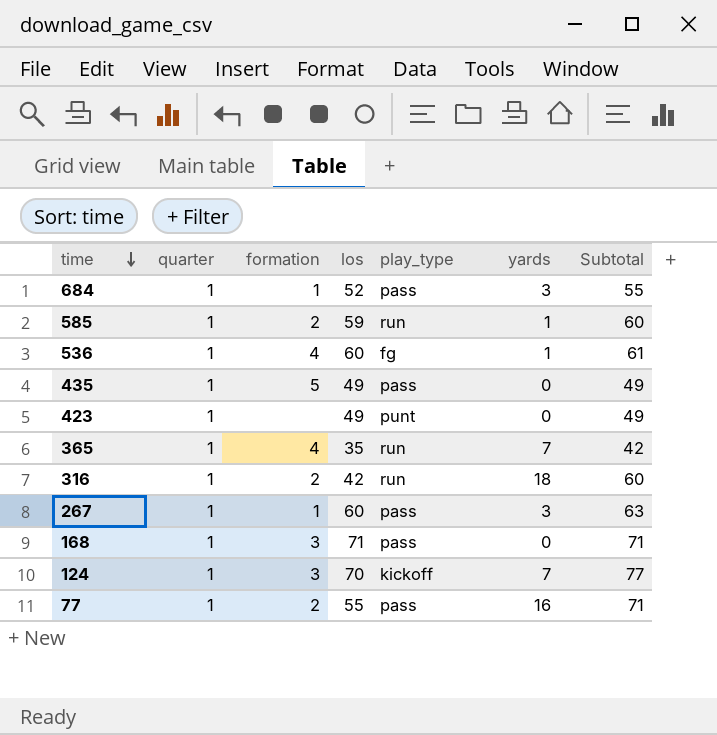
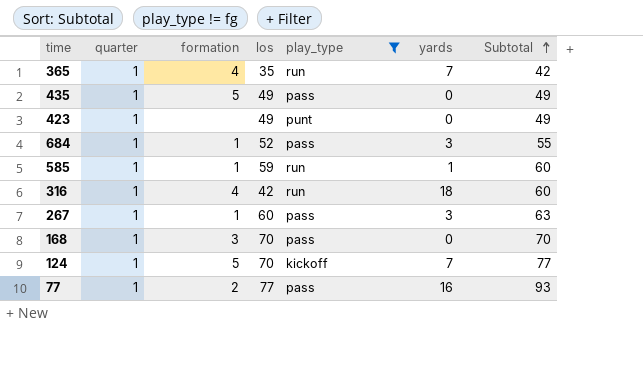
filter: none -> play_type != fg
row order: time descending -> Subtotal ascending
585 | formation: 2 -> 1
316 | formation: 2 -> 4
168 | los: 71 -> 70
168 | Subtotal: 71 -> 70
124 | formation: 3 -> 5
77 | los: 55 -> 77
77 | Subtotal: 71 -> 93

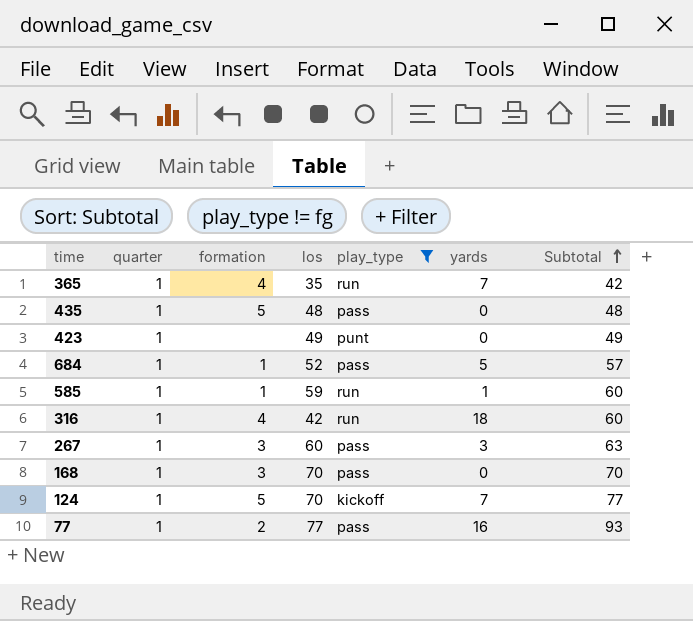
435 | los: 49 -> 48
435 | Subtotal: 49 -> 48
684 | yards: 3 -> 5
684 | Subtotal: 55 -> 57
267 | formation: 1 -> 3

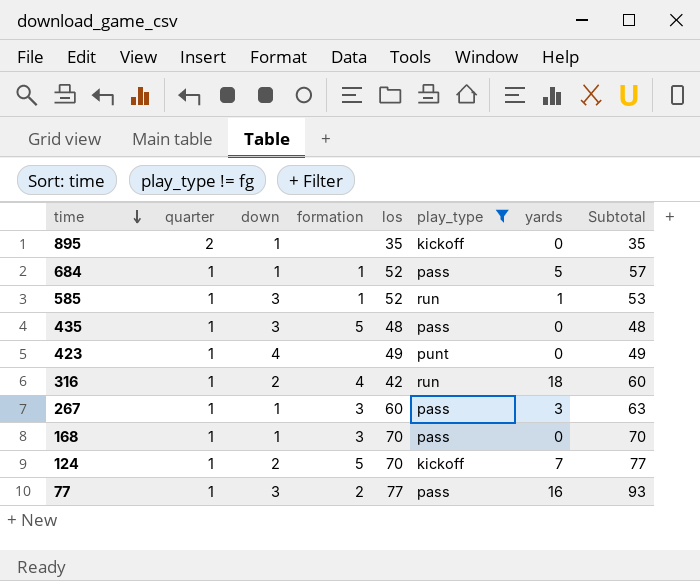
row order: Subtotal ascending -> time descending
column down | position: none -> 3
row 365: 1 | 4 | 35 | run | 7 | 42 -> none
row 895: none -> 2 | 1 | none | 35 | kickoff | 0 | 35
585 | los: 59 -> 52
585 | Subtotal: 60 -> 53

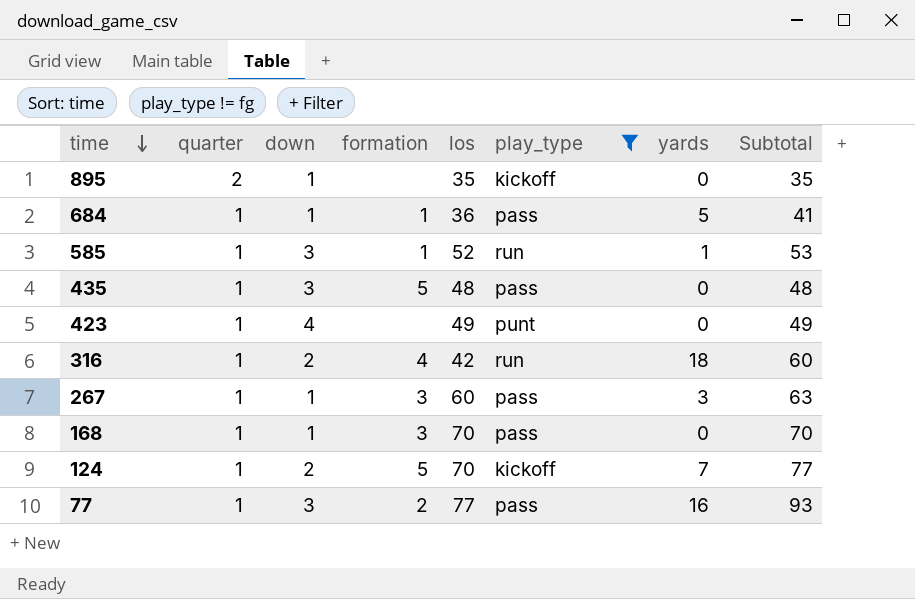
684 | los: 52 -> 36
684 | Subtotal: 57 -> 41

